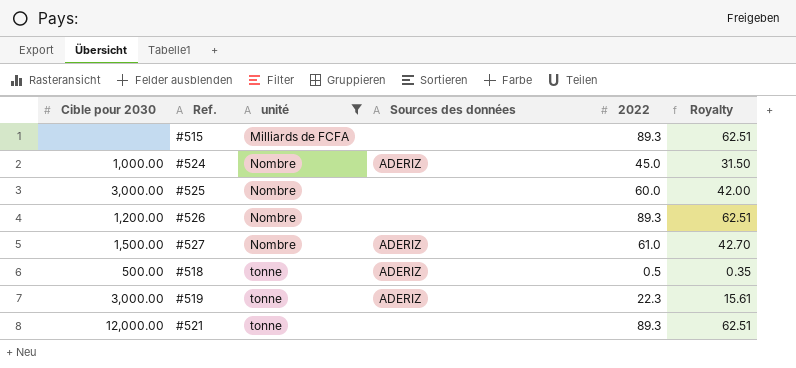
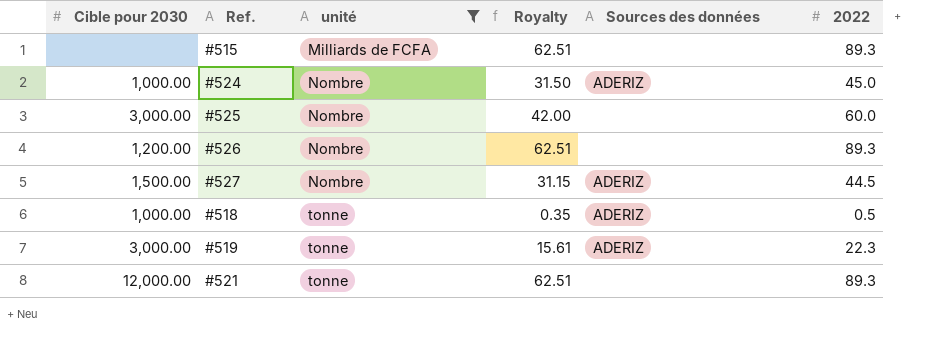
column Royalty | position: 6 -> 4
#527 | Royalty: 42.70 -> 31.15
#527 | 2022: 61.0 -> 44.5
#518 | Cible pour 2030: 500.00 -> 1,000.00

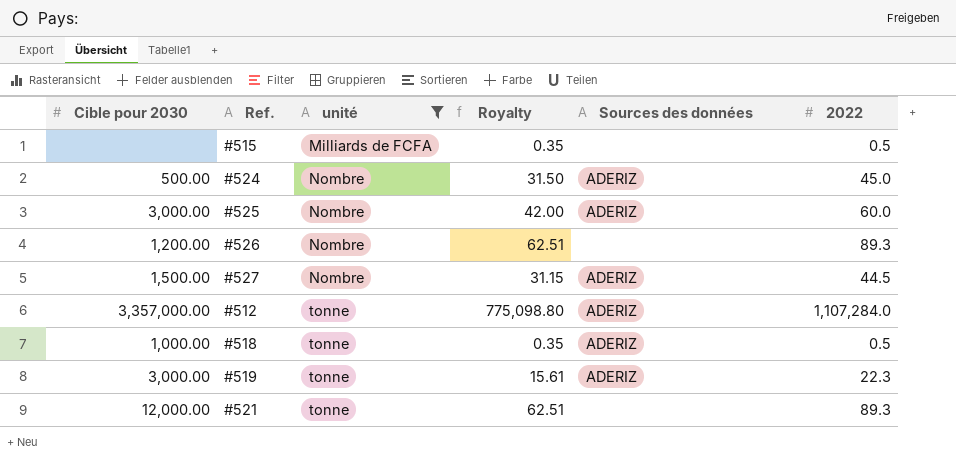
#515 | Royalty: 62.51 -> 0.35
#515 | 2022: 89.3 -> 0.5
#524 | Cible pour 2030: 1,000.00 -> 500.00
#525 | Sources des données: none -> ADERIZ
row #512: none -> 3,357,000.00 | tonne | 775,098.80 | ADERIZ | 1,107,284.0

